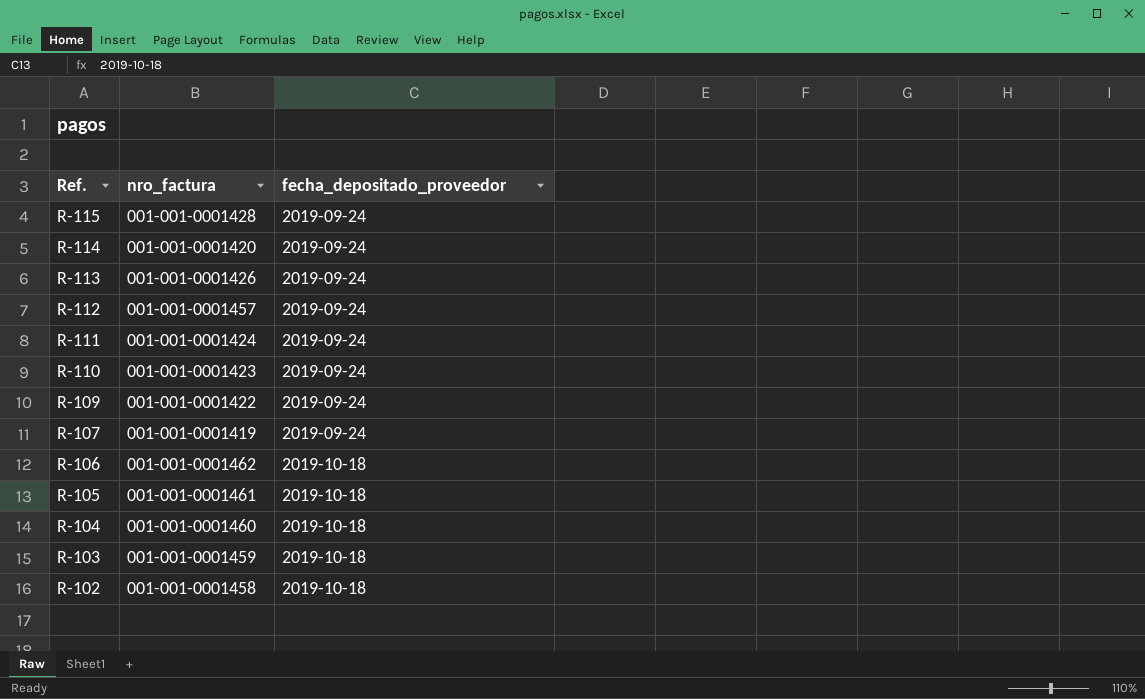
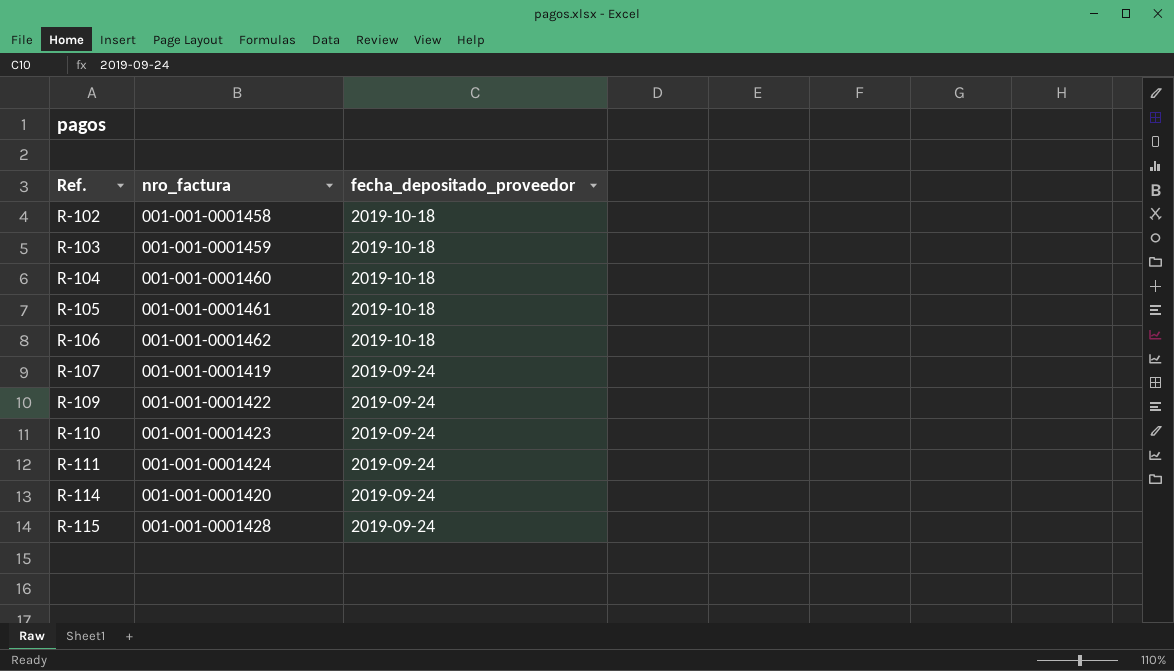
row order: Ref. descending -> Ref. ascending
row R-113: 001-001-0001426 | 2019-09-24 -> none
row R-112: 001-001-0001457 | 2019-09-24 -> none

